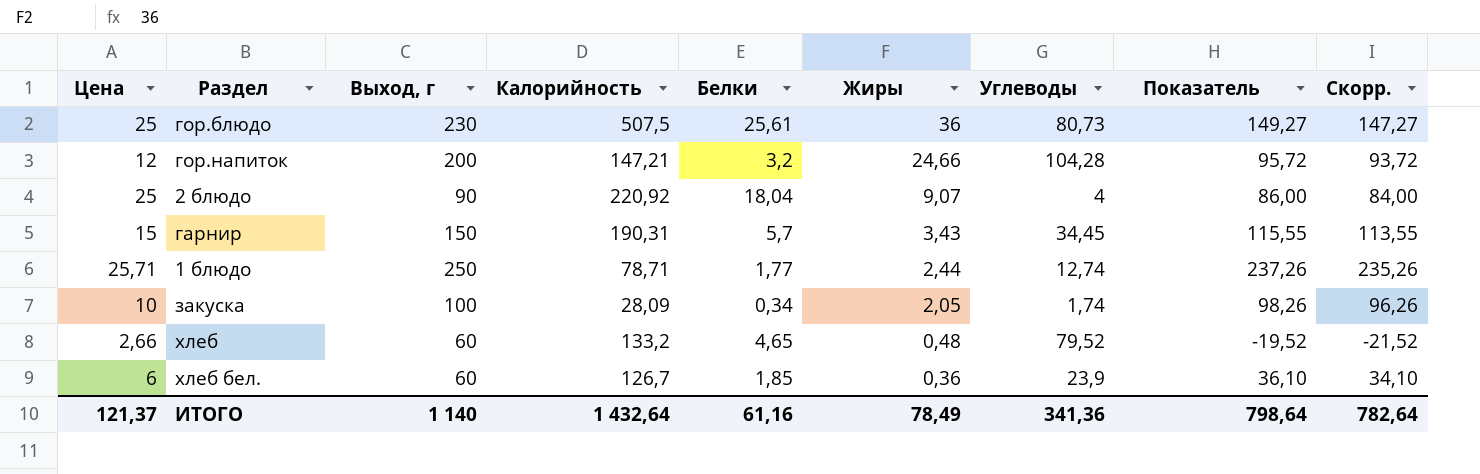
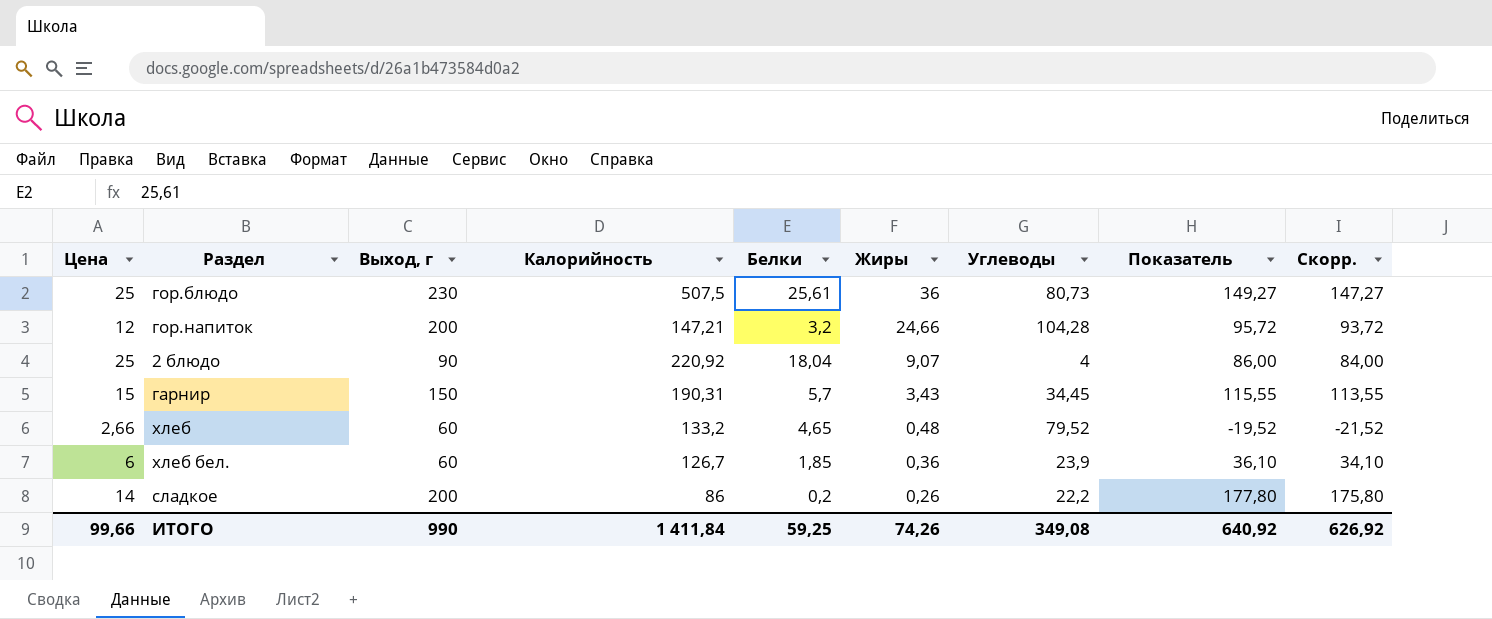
row 1 блюдо: 25,71 | 250 | 78,71 | 1,77 | 2,44 | 12,74 | 237,26 | 235,26 -> none
row закуска: 10 | 100 | 28,09 | 0,34 | 2,05 | 1,74 | 98,26 | 96,26 -> none
row сладкое: none -> 14 | 200 | 86 | 0,2 | 0,26 | 22,2 | 177,80 | 175,80
ИТОГО | Цена: 121,37 -> 99,66
ИТОГО | Выход, г: 1 140 -> 990
ИТОГО | Калорийность: 1 432,64 -> 1 411,84
ИТОГО | Белки: 61,16 -> 59,25
ИТОГО | Жиры: 78,49 -> 74,26
ИТОГО | Углеводы: 341,36 -> 349,08
ИТОГО | Показатель: 798,64 -> 640,92
ИТОГО | Скорр.: 782,64 -> 626,92

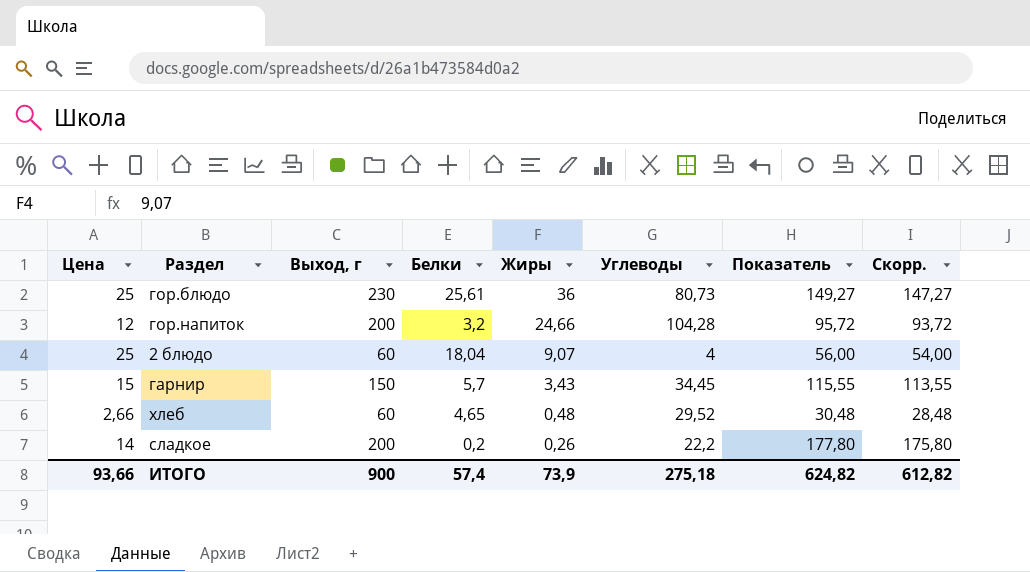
column Калорийность | position: 4 -> none
row хлеб бел.: 6 | 60 | 126,7 | 1,85 | 0,36 | 23,9 | 36,10 | 34,10 -> none
2 блюдо | Выход, г: 90 -> 60
2 блюдо | Показатель: 86,00 -> 56,00
2 блюдо | Скорр.: 84,00 -> 54,00
хлеб | Углеводы: 79,52 -> 29,52
хлеб | Показатель: -19,52 -> 30,48
хлеб | Скорр.: -21,52 -> 28,48
ИТОГО | Цена: 99,66 -> 93,66
ИТОГО | Выход, г: 990 -> 900
ИТОГО | Белки: 59,25 -> 57,4
ИТОГО | Жиры: 74,26 -> 73,9
ИТОГО | Углеводы: 349,08 -> 275,18
ИТОГО | Показатель: 640,92 -> 624,82
ИТОГО | Скорр.: 626,92 -> 612,82

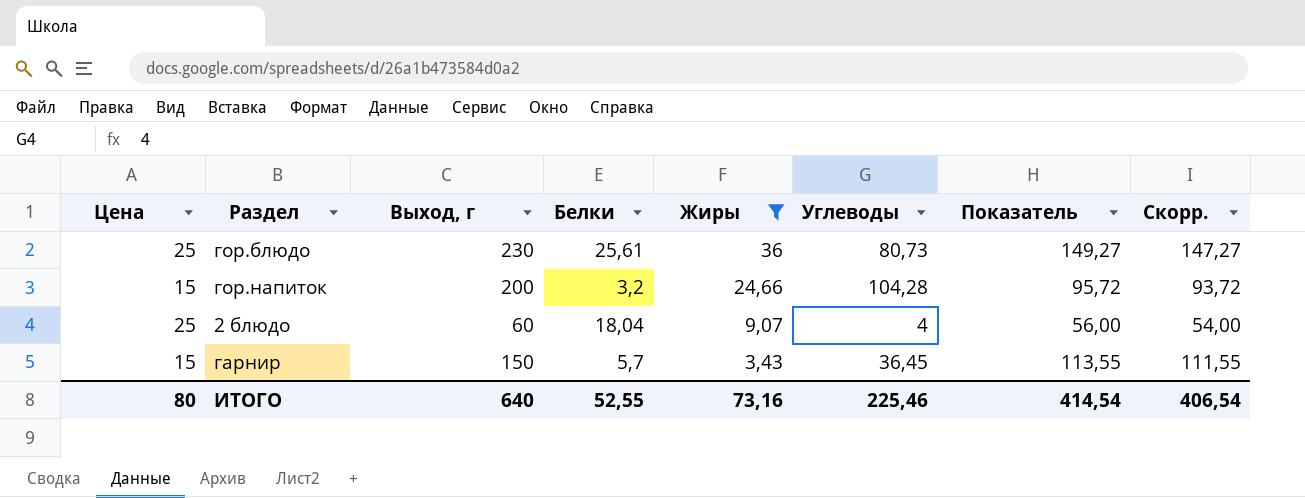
filter: none -> Жиры >= 3,43
гор.напиток | Цена: 12 -> 15
гарнир | Углеводы: 34,45 -> 36,45
гарнир | Показатель: 115,55 -> 113,55
гарнир | Скорр.: 113,55 -> 111,55
ИТОГО | Цена: 93,66 -> 80
ИТОГО | Выход, г: 900 -> 640
ИТОГО | Белки: 57,4 -> 52,55
ИТОГО | Жиры: 73,9 -> 73,16
ИТОГО | Углеводы: 275,18 -> 225,46
ИТОГО | Показатель: 624,82 -> 414,54
ИТОГО | Скорр.: 612,82 -> 406,54

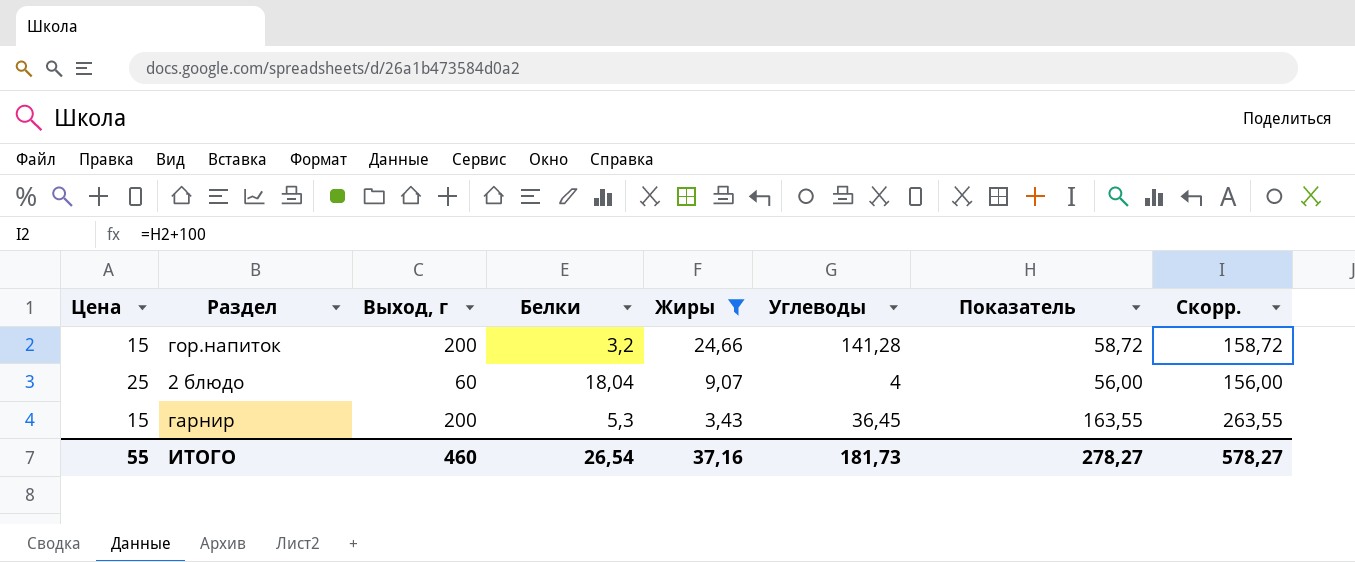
column Скорр. | formula: [Показатель] - 2 -> [Показатель] + 100
row гор.блюдо: 25 | 230 | 25,61 | 36 | 80,73 | 149,27 | 147,27 -> none
гор.напиток | Углеводы: 104,28 -> 141,28
гор.напиток | Показатель: 95,72 -> 58,72
гарнир | Выход, г: 150 -> 200
гарнир | Белки: 5,7 -> 5,3
гарнир | Показатель: 113,55 -> 163,55
ИТОГО | Цена: 80 -> 55
ИТОГО | Выход, г: 640 -> 460
ИТОГО | Белки: 52,55 -> 26,54
ИТОГО | Жиры: 73,16 -> 37,16
ИТОГО | Углеводы: 225,46 -> 181,73
ИТОГО | Показатель: 414,54 -> 278,27
ИТОГО | Скорр.: 406,54 -> 578,27

